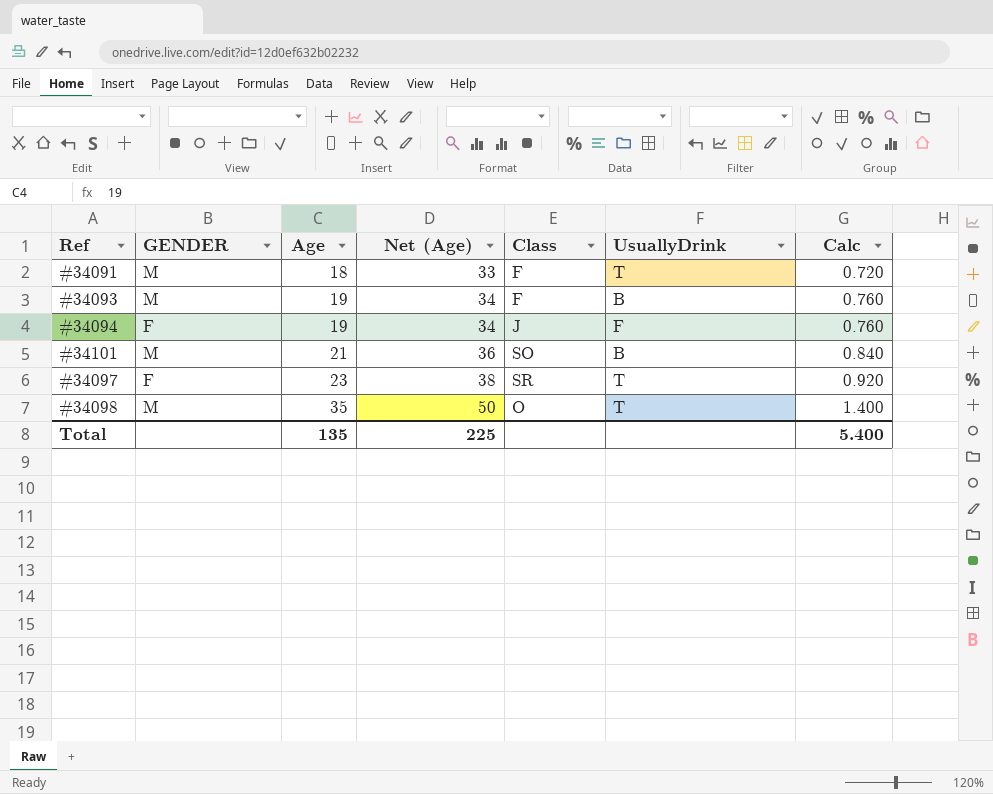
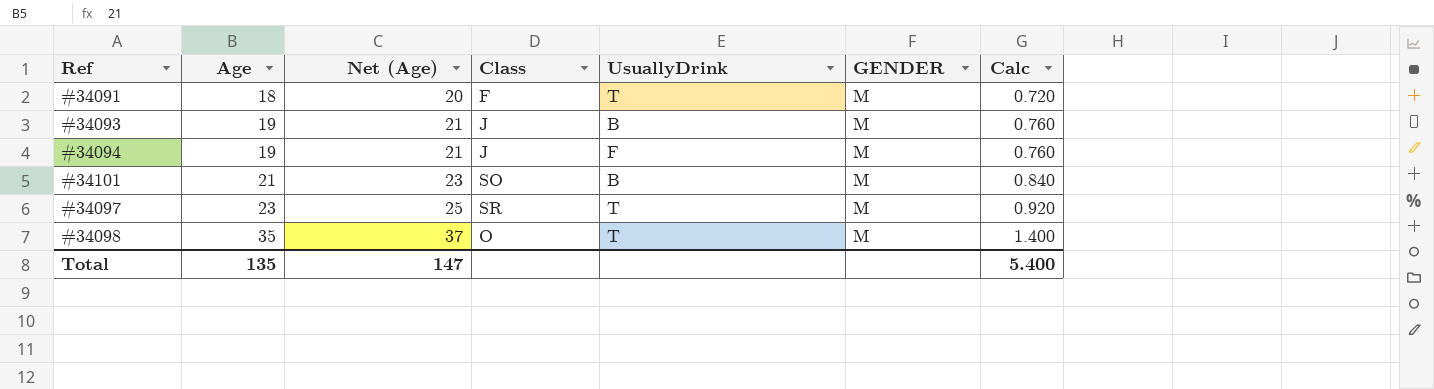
column Net (Age) | formula: [Age] + 15 -> [Age] + 2
column GENDER | position: 2 -> 6
#34093 | Class: F -> J
#34094 | GENDER: F -> M
#34097 | GENDER: F -> M
Total | Net (Age): 225 -> 147

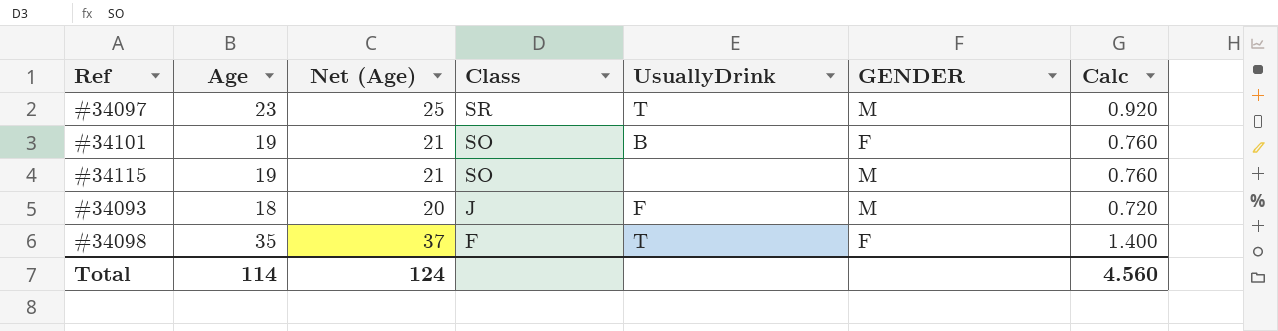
row order: Age ascending -> Class descending
row #34091: 18 | 20 | F | T | M | 0.720 -> none
row #34094: 19 | 21 | J | F | M | 0.760 -> none
#34101 | Age: 21 -> 19
#34101 | Net (Age): 23 -> 21
#34101 | GENDER: M -> F
#34101 | Calc: 0.840 -> 0.760
row #34115: none -> 19 | 21 | SO | none | M | 0.760
#34093 | Age: 19 -> 18
#34093 | Net (Age): 21 -> 20
#34093 | UsuallyDrink: B -> F
#34093 | Calc: 0.760 -> 0.720
#34098 | Class: O -> F
#34098 | GENDER: M -> F
Total | Age: 135 -> 114
Total | Net (Age): 147 -> 124
Total | Calc: 5.400 -> 4.560

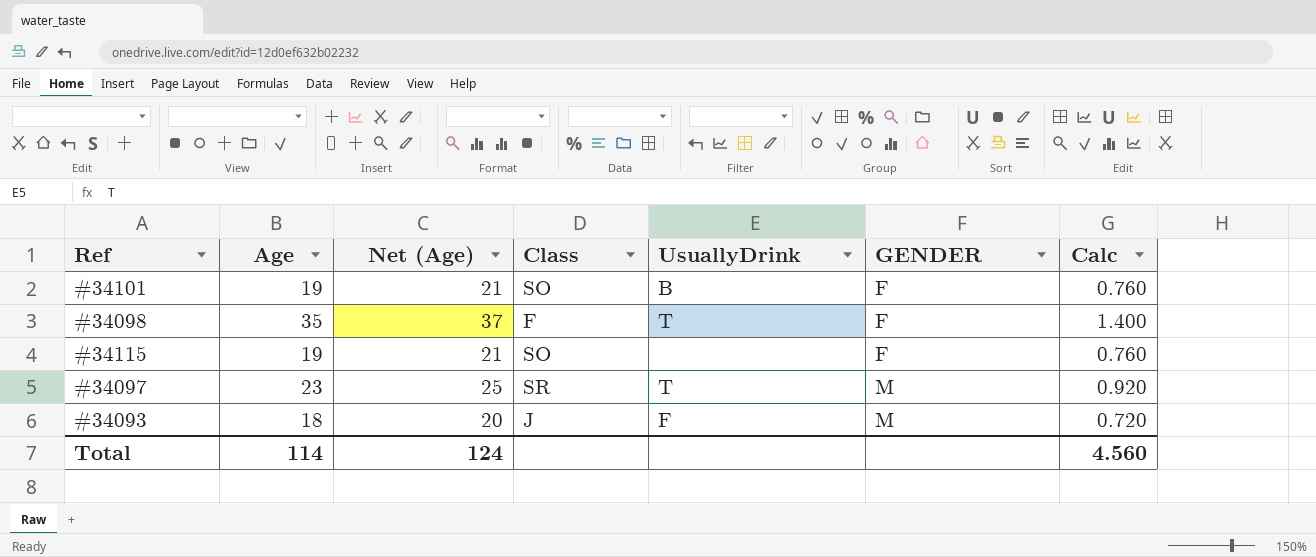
row order: Class descending -> GENDER ascending
#34115 | GENDER: M -> F

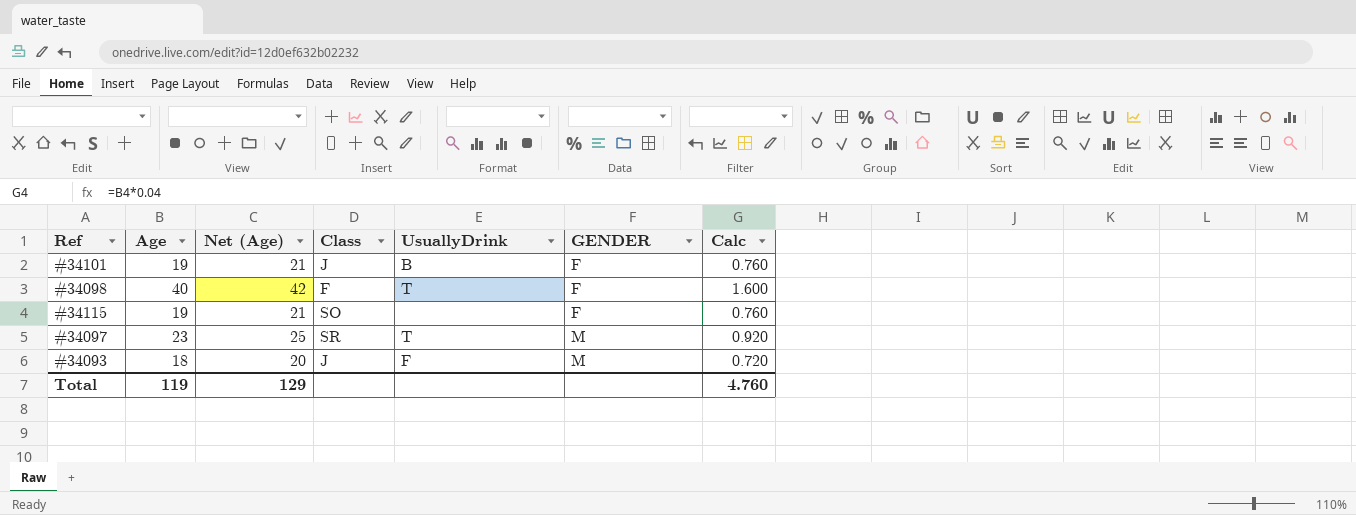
#34101 | Class: SO -> J
#34098 | Age: 35 -> 40
#34098 | Net (Age): 37 -> 42
#34098 | Calc: 1.400 -> 1.600
Total | Age: 114 -> 119
Total | Net (Age): 124 -> 129
Total | Calc: 4.560 -> 4.760

